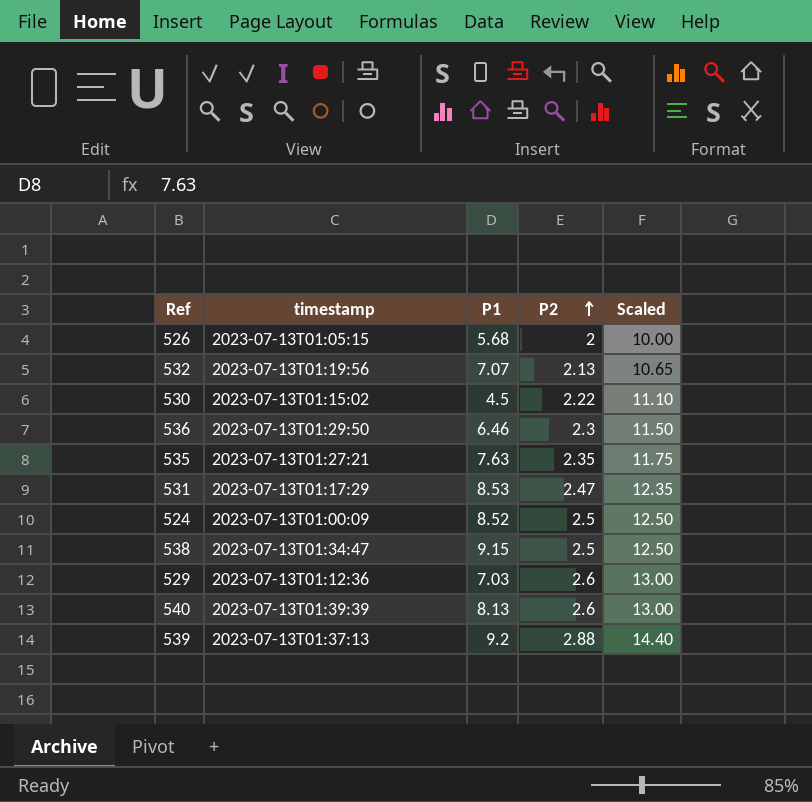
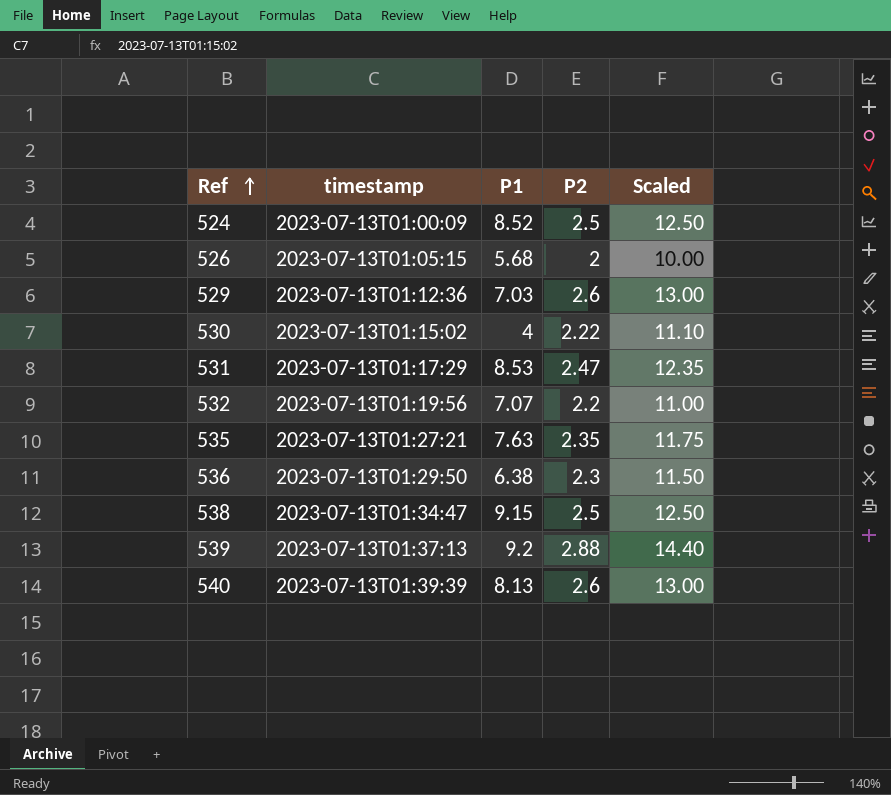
row order: P2 ascending -> Ref ascending
530 | P1: 4.5 -> 4
532 | P2: 2.13 -> 2.2
532 | Scaled: 10.65 -> 11.00
536 | P1: 6.46 -> 6.38

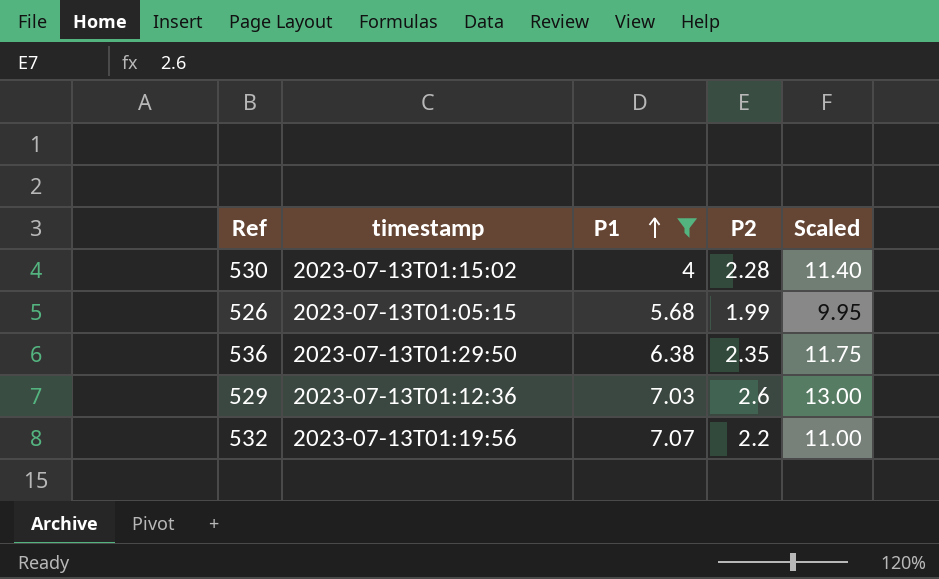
filter: none -> P1 <= 7.07
row order: Ref ascending -> P1 ascending
530 | P2: 2.22 -> 2.28
530 | Scaled: 11.10 -> 11.40
526 | P2: 2 -> 1.99
526 | Scaled: 10.00 -> 9.95
536 | P2: 2.3 -> 2.35
536 | Scaled: 11.50 -> 11.75

